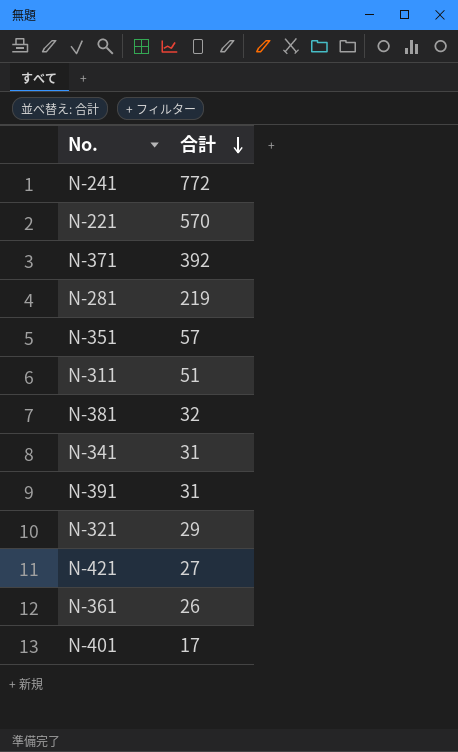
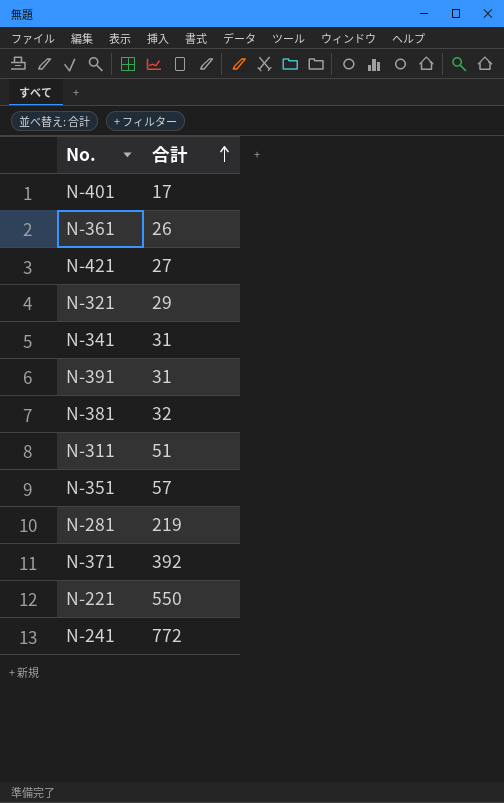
row order: 合計 descending -> 合計 ascending
N-221 | 合計: 570 -> 550

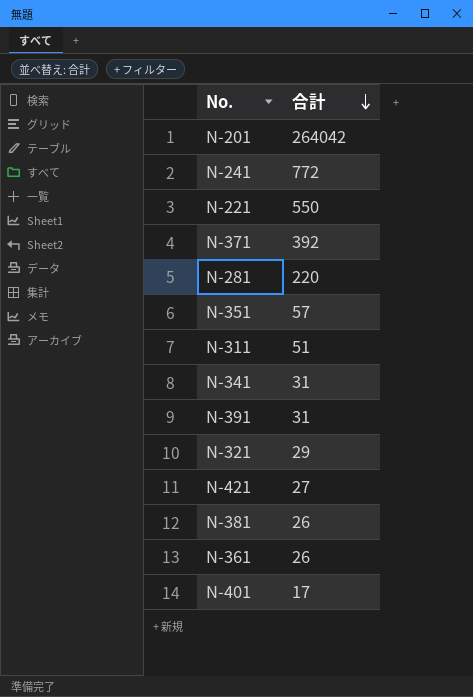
row order: 合計 ascending -> 合計 descending
row N-201: none -> 264042
N-281 | 合計: 219 -> 220
N-381 | 合計: 32 -> 26

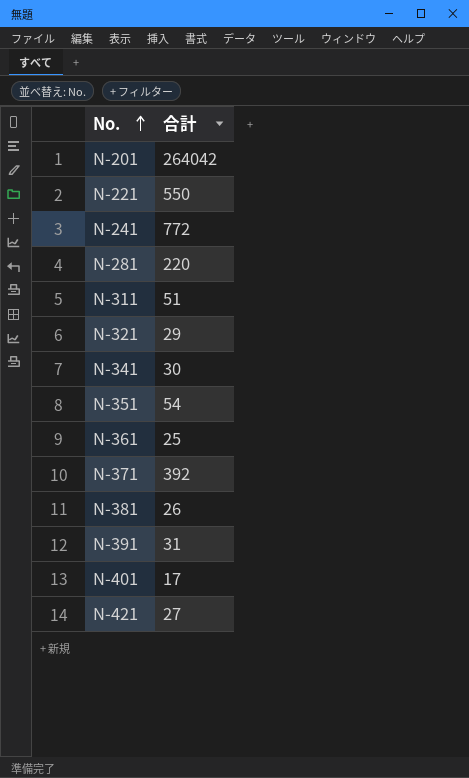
row order: 合計 descending -> No. ascending
N-341 | 合計: 31 -> 30
N-351 | 合計: 57 -> 54
N-361 | 合計: 26 -> 25

